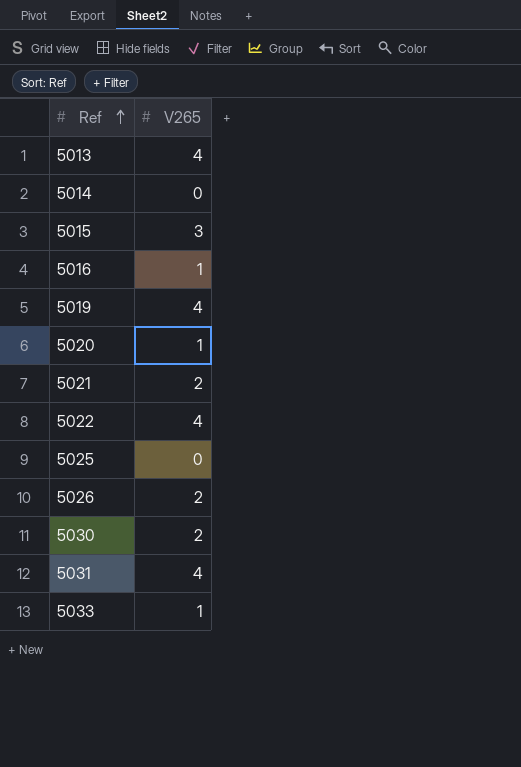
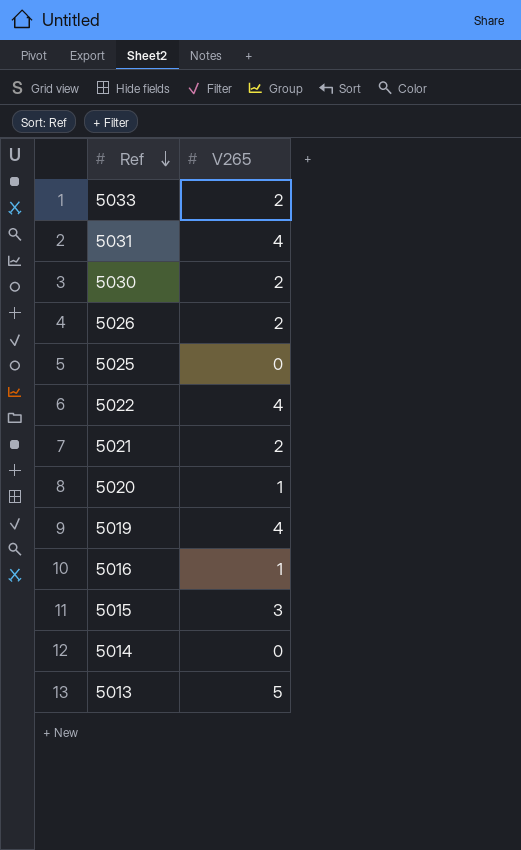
row order: Ref ascending -> Ref descending
5033 | V265: 1 -> 2
5013 | V265: 4 -> 5

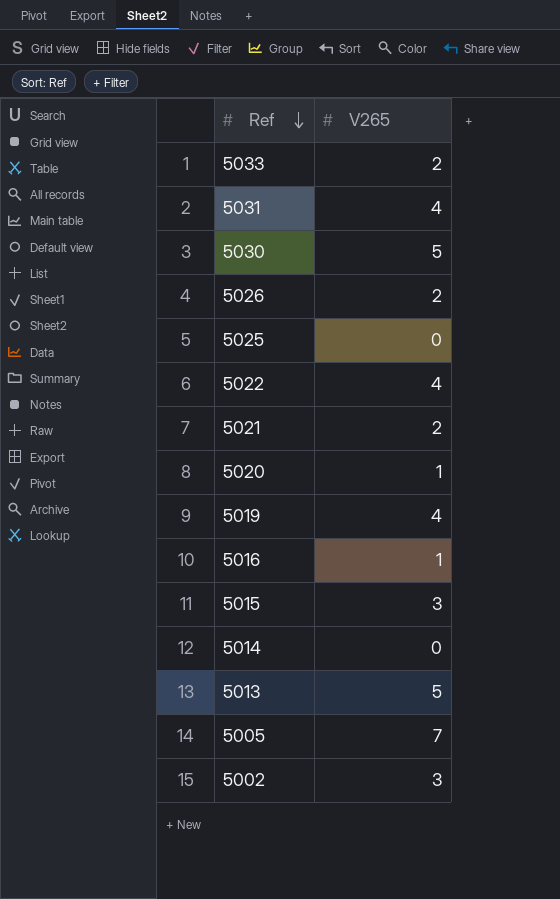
5030 | V265: 2 -> 5
row 5005: none -> 7
row 5002: none -> 3

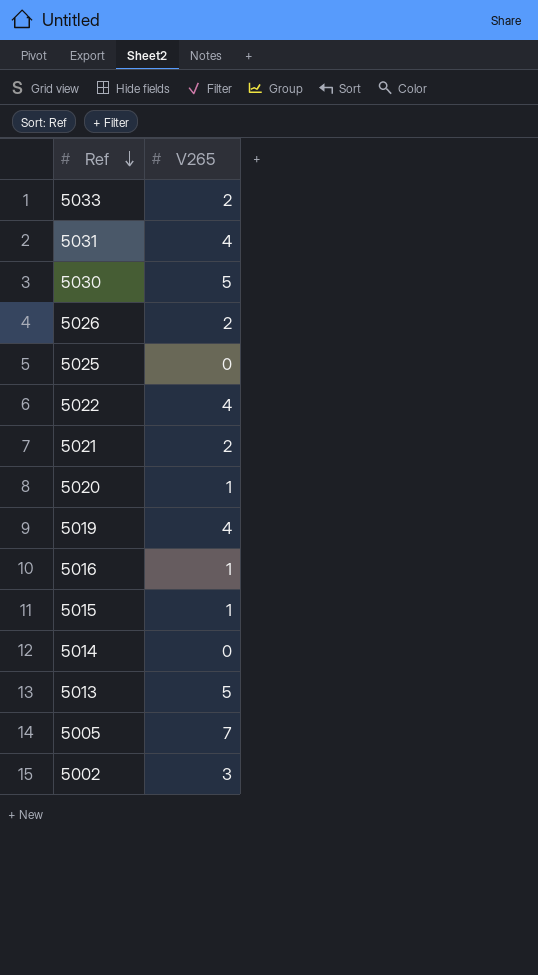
5015 | V265: 3 -> 1

